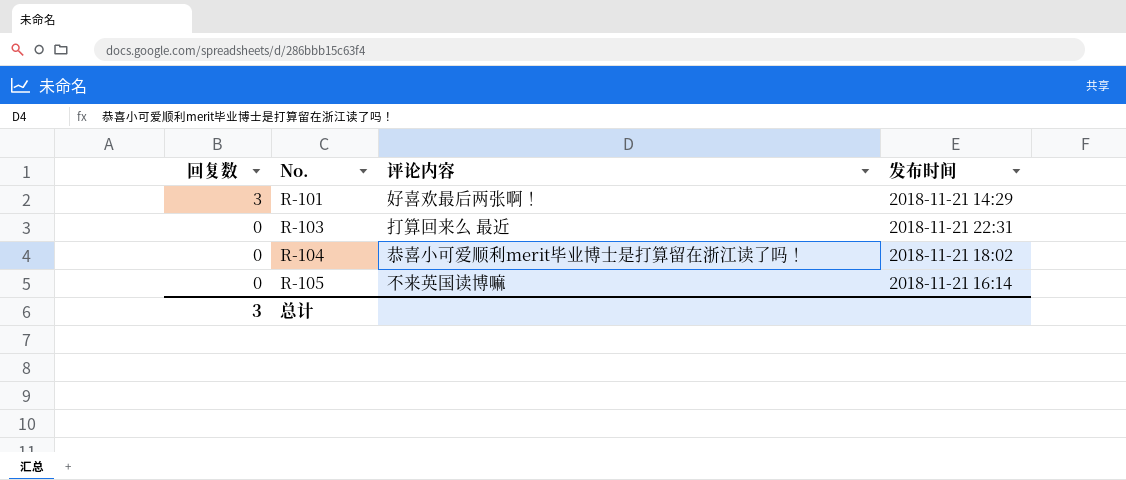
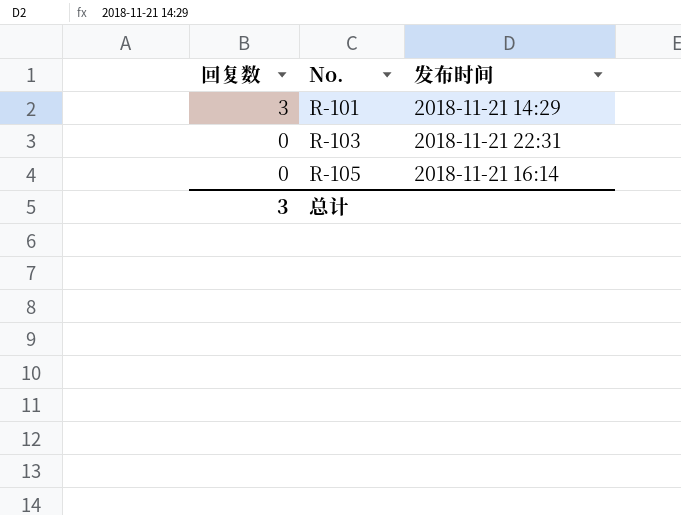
column 评论内容 | position: 3 -> none
row R-104: 0 | 恭喜小可爱顺利merit毕业博士是打算留在浙江读了吗！ | 2018-11-21 18:02 -> none

